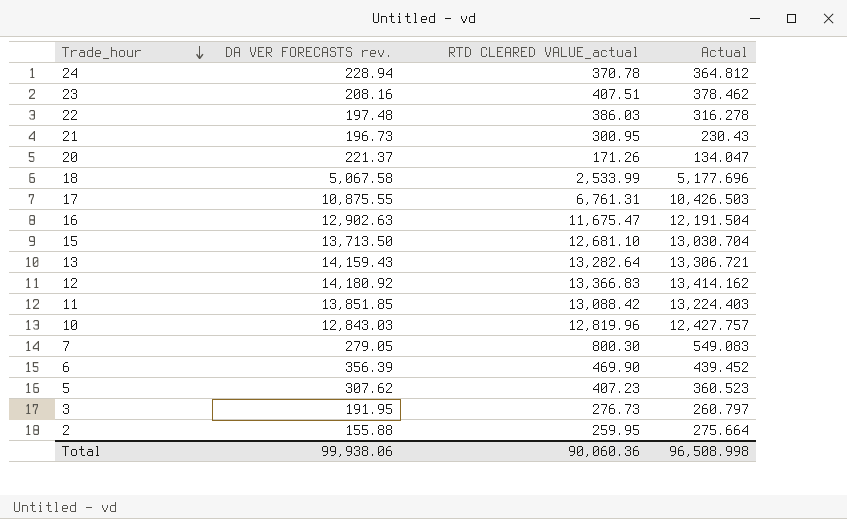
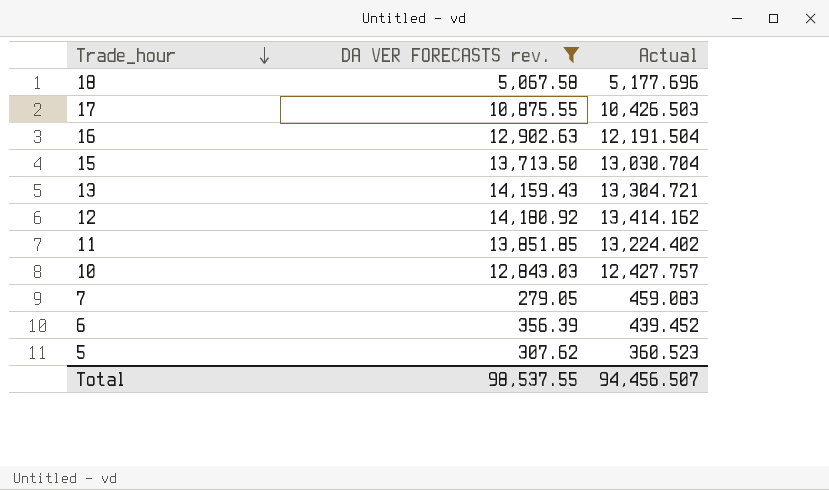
filter: none -> DA VER FORECASTS rev. >= 279.05
column RTD CLEARED VALUE_actual | position: 3 -> none
13 | Actual: 13,306.721 -> 13,304.721
11 | Actual: 13,224.403 -> 13,224.402
7 | Actual: 549.083 -> 459.083
Total | DA VER FORECASTS rev.: 99,938.06 -> 98,537.55
Total | Actual: 96,508.998 -> 94,456.507

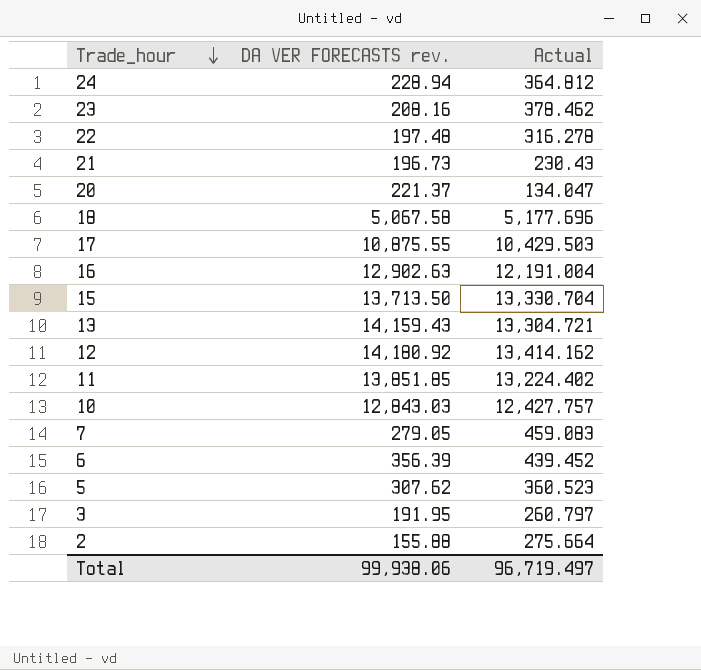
filter: DA VER FORECASTS rev. >= 279.05 -> none
17 | Actual: 10,426.503 -> 10,429.503
16 | Actual: 12,191.504 -> 12,191.004
15 | Actual: 13,030.704 -> 13,330.704
Total | DA VER FORECASTS rev.: 98,537.55 -> 99,938.06
Total | Actual: 94,456.507 -> 96,719.497

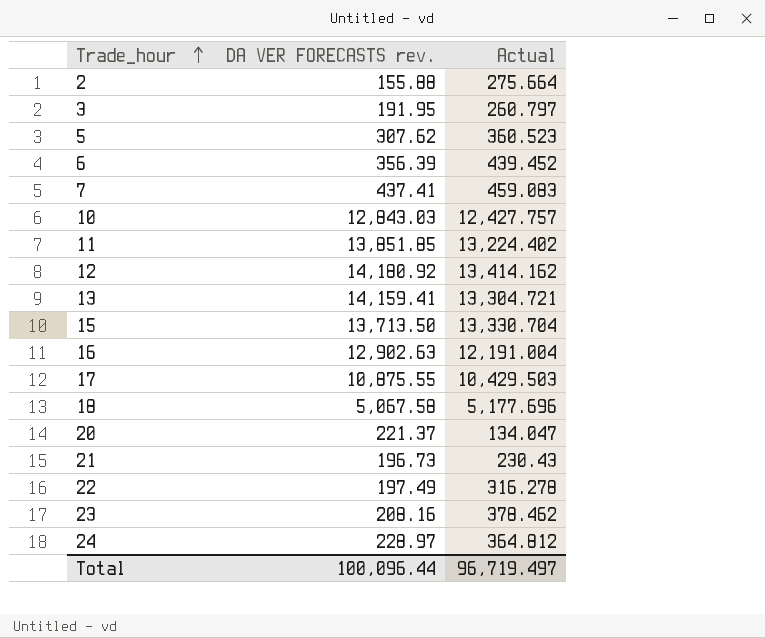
row order: Trade_hour descending -> Trade_hour ascending
7 | DA VER FORECASTS rev.: 279.05 -> 437.41
13 | DA VER FORECASTS rev.: 14,159.43 -> 14,159.41
22 | DA VER FORECASTS rev.: 197.48 -> 197.49
24 | DA VER FORECASTS rev.: 228.94 -> 228.97
Total | DA VER FORECASTS rev.: 99,938.06 -> 100,096.44

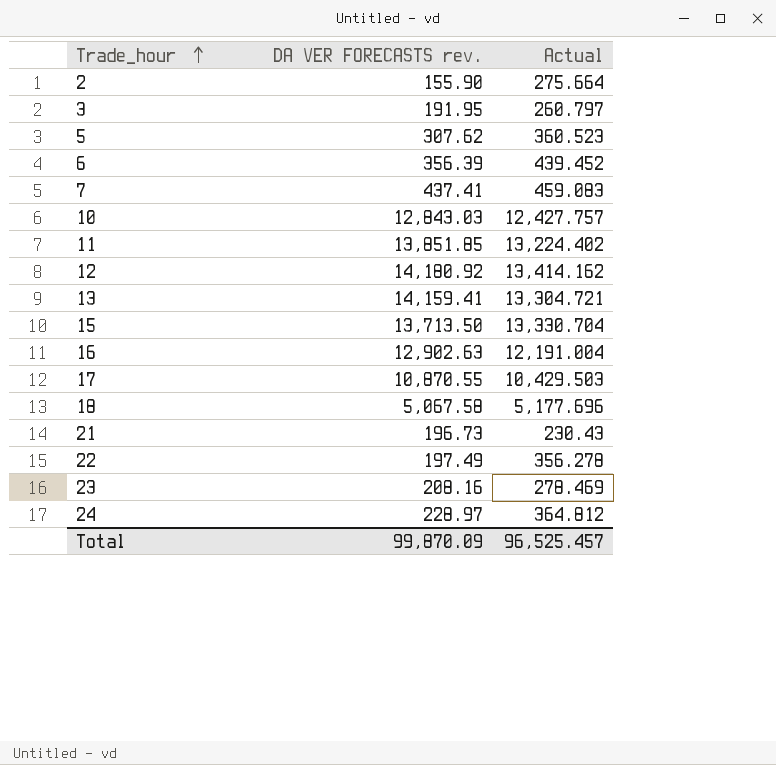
row 20: 221.37 | 134.047 -> none
2 | DA VER FORECASTS rev.: 155.88 -> 155.90
17 | DA VER FORECASTS rev.: 10,875.55 -> 10,870.55
22 | Actual: 316.278 -> 356.278
23 | Actual: 378.462 -> 278.469
Total | DA VER FORECASTS rev.: 100,096.44 -> 99,870.09
Total | Actual: 96,719.497 -> 96,525.457

